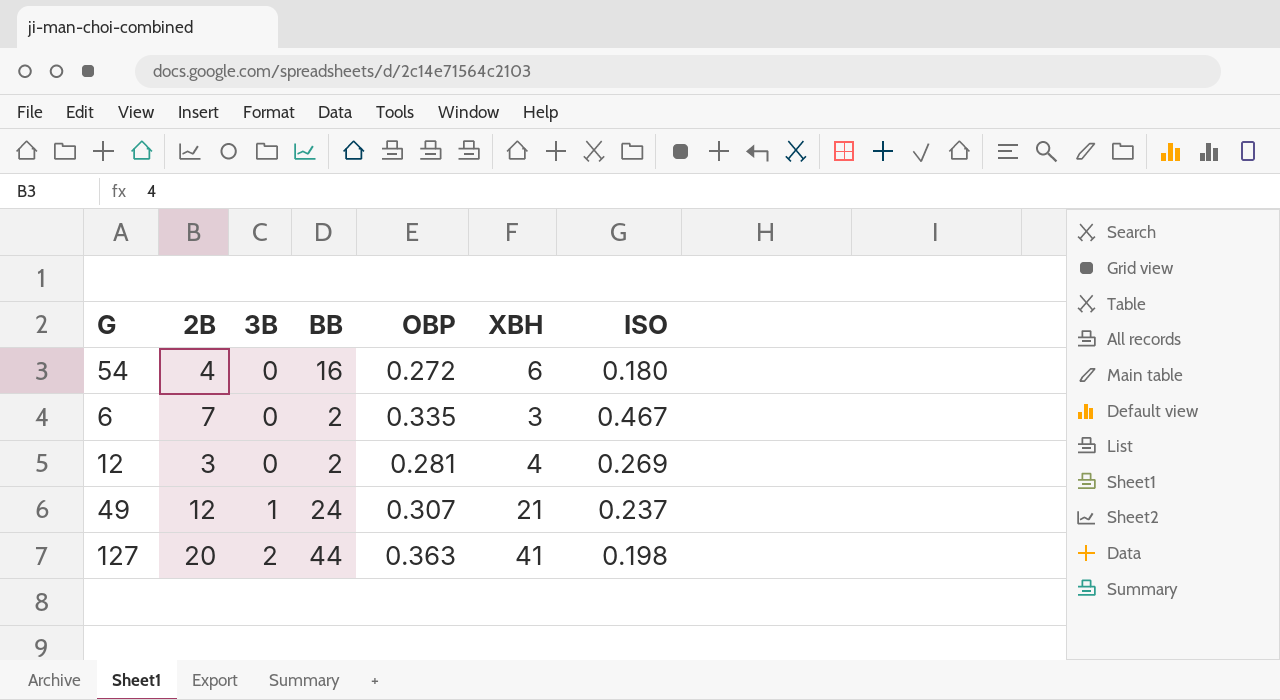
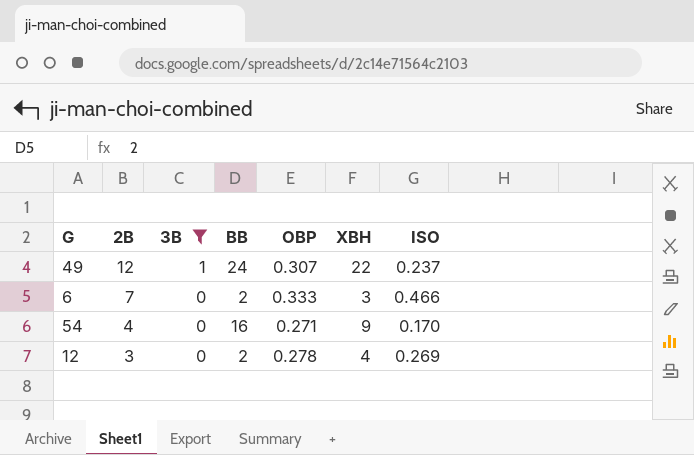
filter: none -> 3B != 2
row order: 3B ascending -> 2B descending
49 | XBH: 21 -> 22
6 | OBP: 0.335 -> 0.333
6 | ISO: 0.467 -> 0.466
54 | OBP: 0.272 -> 0.271
54 | XBH: 6 -> 9
54 | ISO: 0.180 -> 0.170
12 | OBP: 0.281 -> 0.278

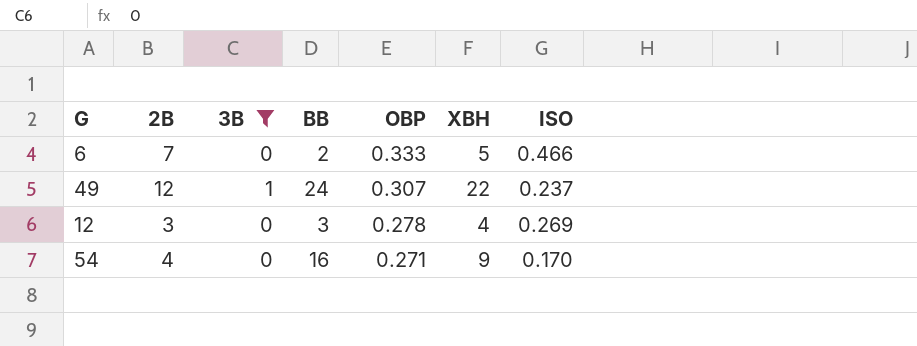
row order: 2B descending -> OBP descending
6 | XBH: 3 -> 5
12 | BB: 2 -> 3

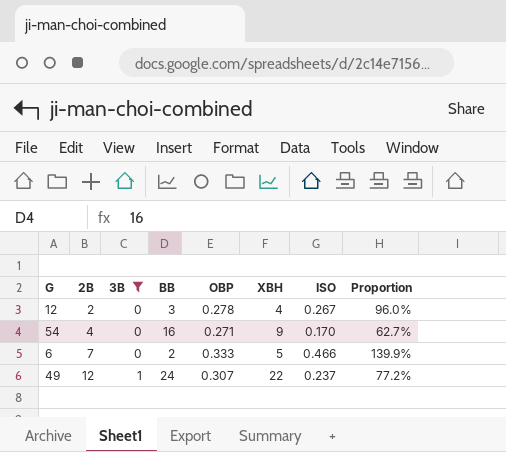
row order: OBP descending -> 2B ascending
column Proportion | formula: none -> [ISO] / [OBP]
12 | 2B: 3 -> 2
12 | ISO: 0.269 -> 0.267

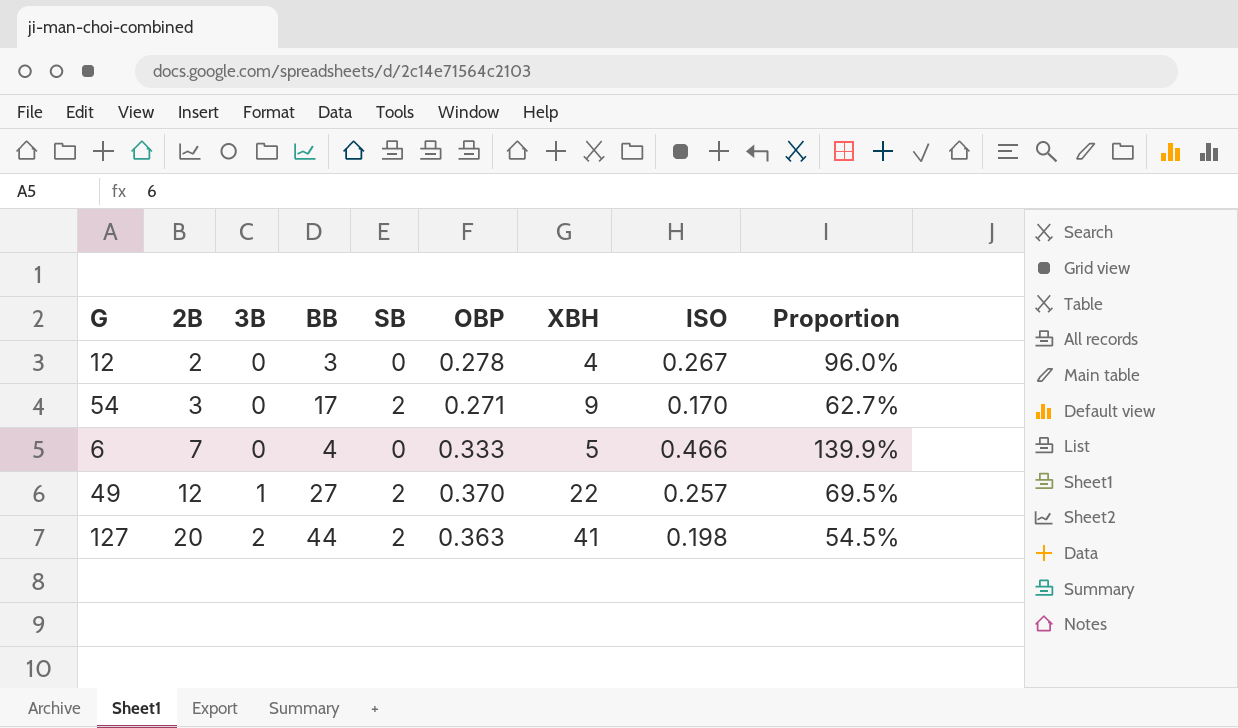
filter: 3B != 2 -> none
column SB | position: none -> 5
54 | 2B: 4 -> 3
54 | BB: 16 -> 17
6 | BB: 2 -> 4
49 | BB: 24 -> 27
49 | OBP: 0.307 -> 0.370
49 | ISO: 0.237 -> 0.257
49 | Proportion: 77.2% -> 69.5%

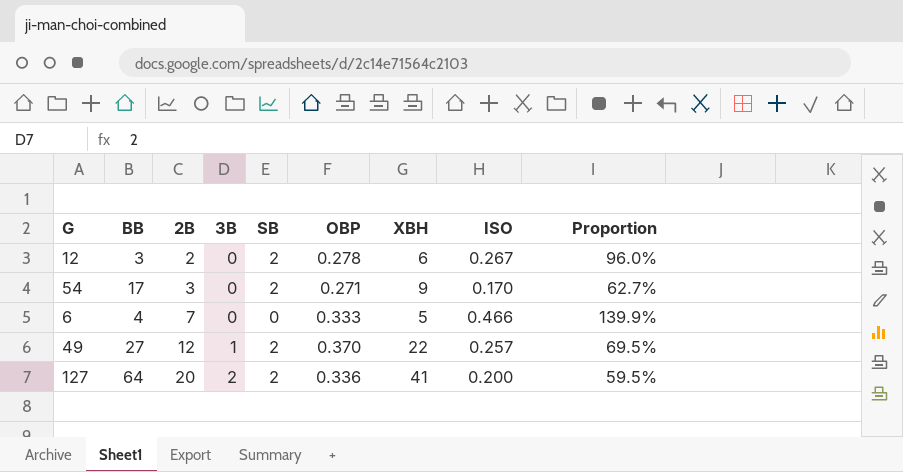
column BB | position: 4 -> 2
12 | SB: 0 -> 2
12 | XBH: 4 -> 6
127 | BB: 44 -> 64
127 | OBP: 0.363 -> 0.336
127 | ISO: 0.198 -> 0.200
127 | Proportion: 54.5% -> 59.5%

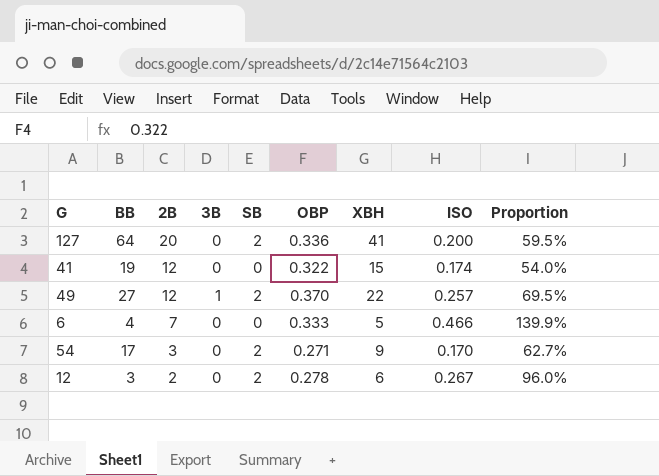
row order: 2B ascending -> 2B descending
127 | 3B: 2 -> 0
row 41: none -> 19 | 12 | 0 | 0 | 0.322 | 15 | 0.174 | 54.0%

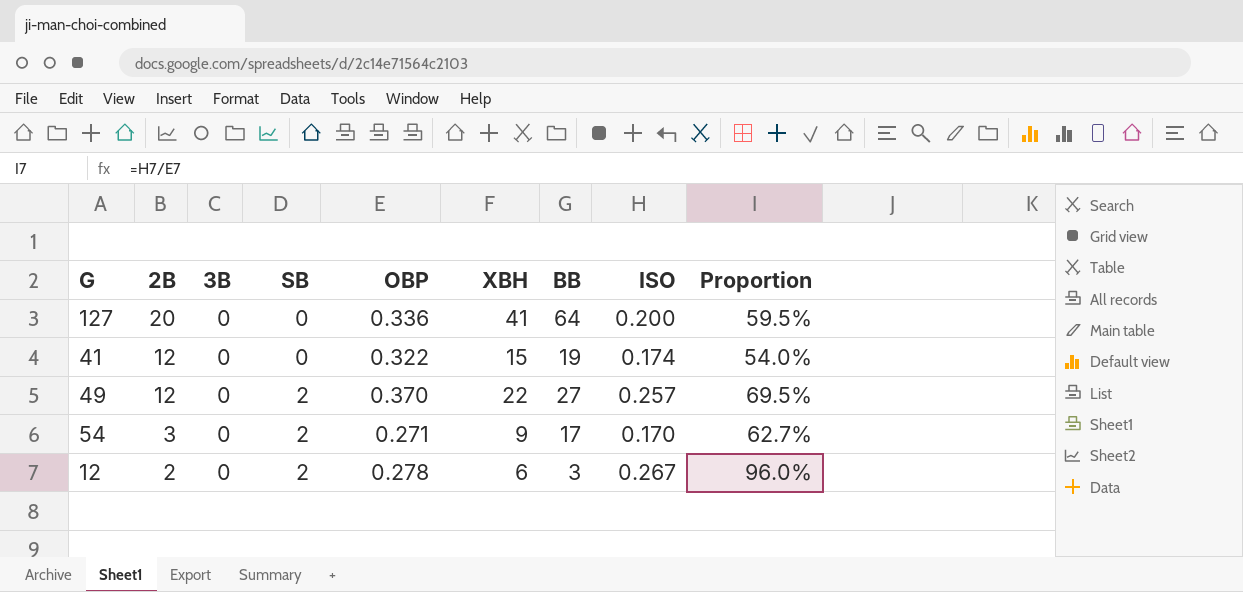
column BB | position: 2 -> 7
row 6: 4 | 7 | 0 | 0 | 0.333 | 5 | 0.466 | 139.9% -> none
127 | SB: 2 -> 0
49 | 3B: 1 -> 0

